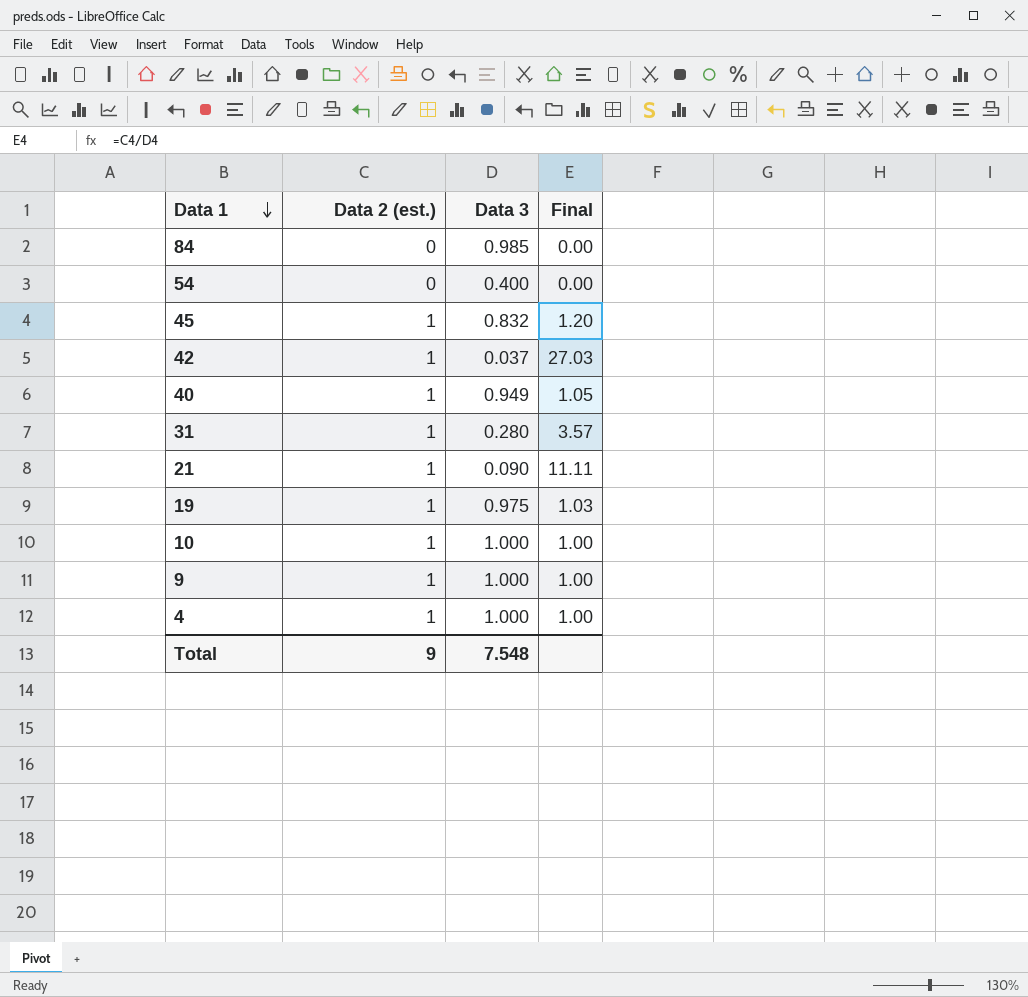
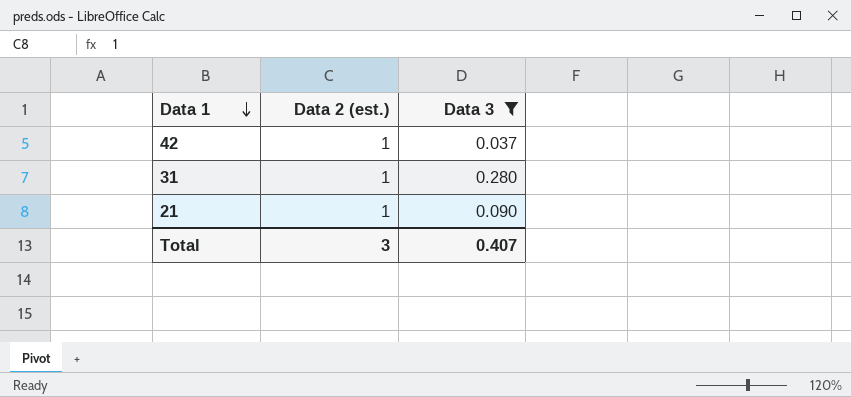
filter: none -> Data 3 <= 0.280
column Final | formula: [Data 2 (est.)] / [Data 3] -> none
Total | Data 2 (est.): 9 -> 3
Total | Data 3: 7.548 -> 0.407

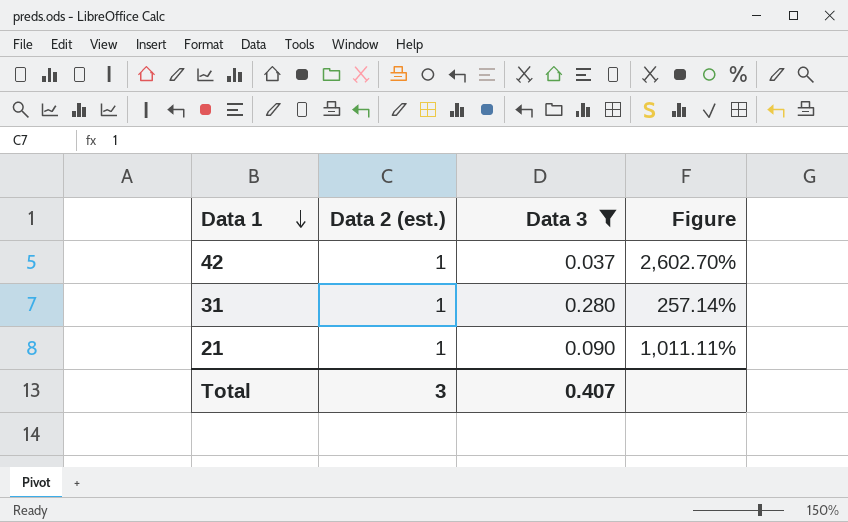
column Figure | formula: none -> ([Data 2 (est.)] - [Data 3]) / [Data 3]

